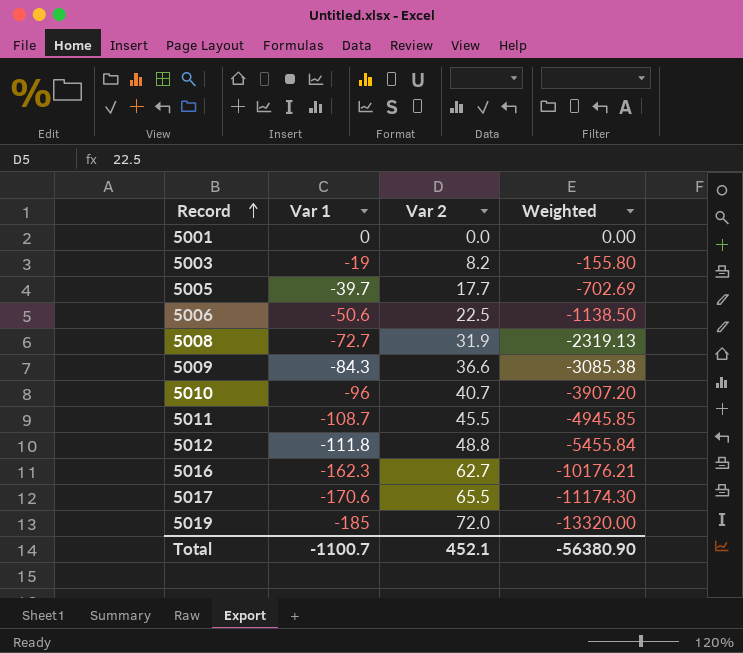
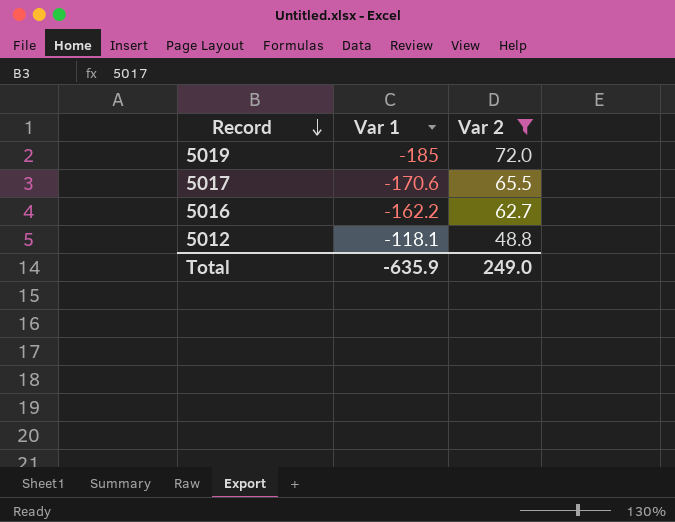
filter: none -> Var 2 >= 48.8
row order: Record ascending -> Record descending
column Weighted | formula: [Var 1] * [Var 2] -> none
5016 | Var 1: -162.3 -> -162.2
5012 | Var 1: -111.8 -> -118.1
Total | Var 1: -1100.7 -> -635.9
Total | Var 2: 452.1 -> 249.0

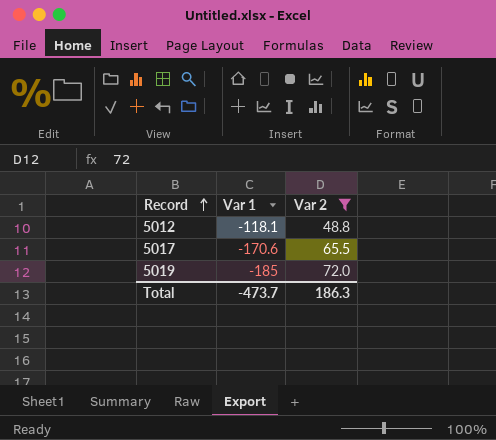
row order: Record descending -> Record ascending
row 5016: -162.2 | 62.7 -> none
Total | Var 1: -635.9 -> -473.7
Total | Var 2: 249.0 -> 186.3

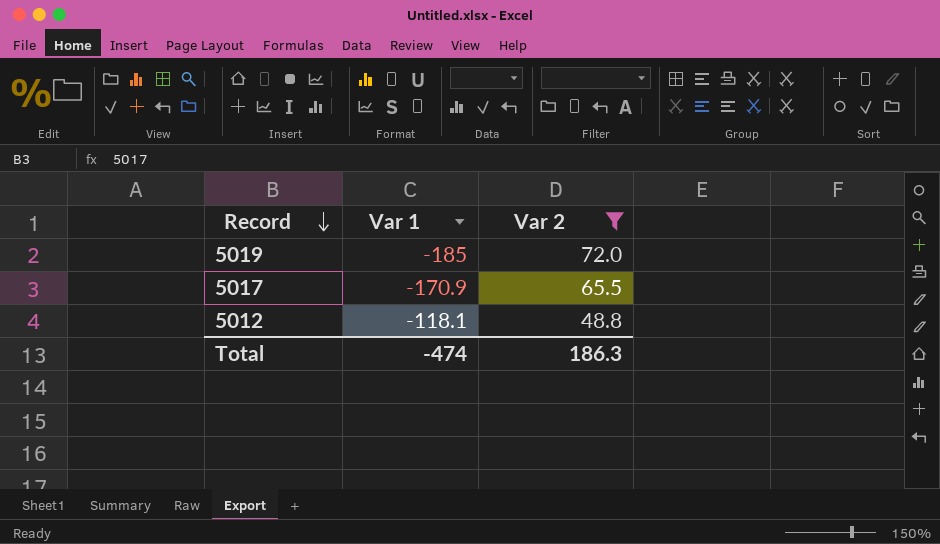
row order: Record ascending -> Record descending
5017 | Var 1: -170.6 -> -170.9
Total | Var 1: -473.7 -> -474

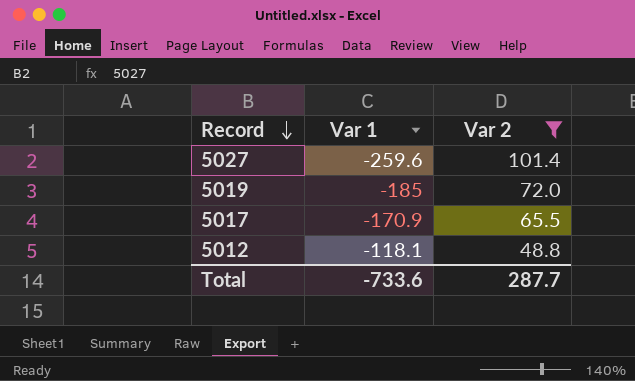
row 5027: none -> -259.6 | 101.4
Total | Var 1: -474 -> -733.6
Total | Var 2: 186.3 -> 287.7

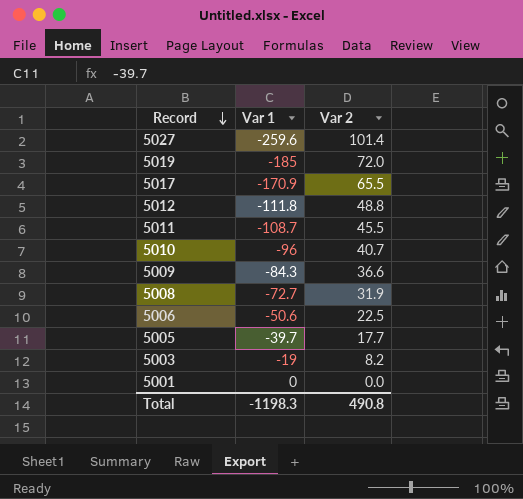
filter: Var 2 >= 48.8 -> none
5012 | Var 1: -118.1 -> -111.8
Total | Var 1: -733.6 -> -1198.3
Total | Var 2: 287.7 -> 490.8

